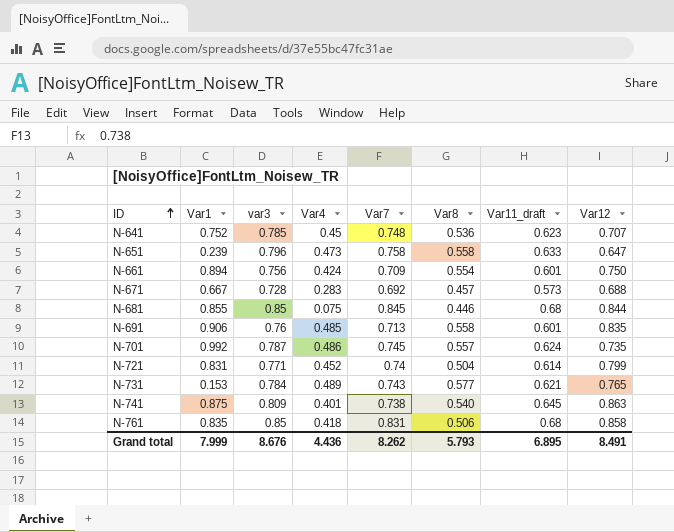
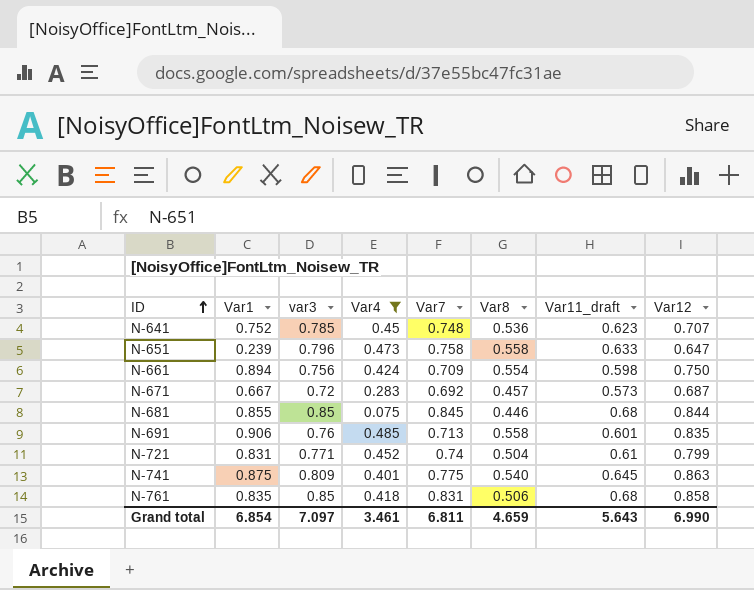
filter: none -> Var4 <= 0.485
N-661 | Var11_draft: 0.601 -> 0.598
N-671 | var3: 0.728 -> 0.72
N-671 | Var12: 0.688 -> 0.687
N-721 | Var11_draft: 0.614 -> 0.61
N-741 | Var7: 0.738 -> 0.775
Grand total | Var1: 7.999 -> 6.854
Grand total | var3: 8.676 -> 7.097
Grand total | Var4: 4.436 -> 3.461
Grand total | Var7: 8.262 -> 6.811
Grand total | Var8: 5.793 -> 4.659
Grand total | Var11_draft: 6.895 -> 5.643
Grand total | Var12: 8.491 -> 6.990

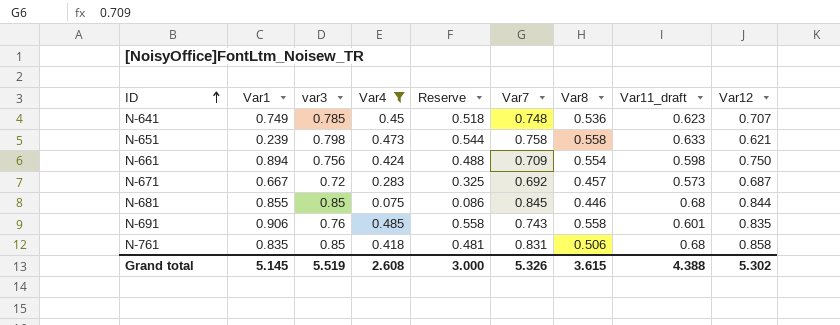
column Reserve | formula: none -> [Var4] * 1.15
row N-721: 0.831 | 0.771 | 0.452 | 0.74 | 0.504 | 0.61 | 0.799 -> none
row N-741: 0.875 | 0.809 | 0.401 | 0.775 | 0.540 | 0.645 | 0.863 -> none
N-641 | Var1: 0.752 -> 0.749
N-651 | var3: 0.796 -> 0.798
N-651 | Var12: 0.647 -> 0.621
N-691 | Var7: 0.713 -> 0.743
Grand total | Var1: 6.854 -> 5.145
Grand total | var3: 7.097 -> 5.519
Grand total | Var4: 3.461 -> 2.608
Grand total | Var7: 6.811 -> 5.326
Grand total | Var8: 4.659 -> 3.615
Grand total | Var11_draft: 5.643 -> 4.388
Grand total | Var12: 6.990 -> 5.302

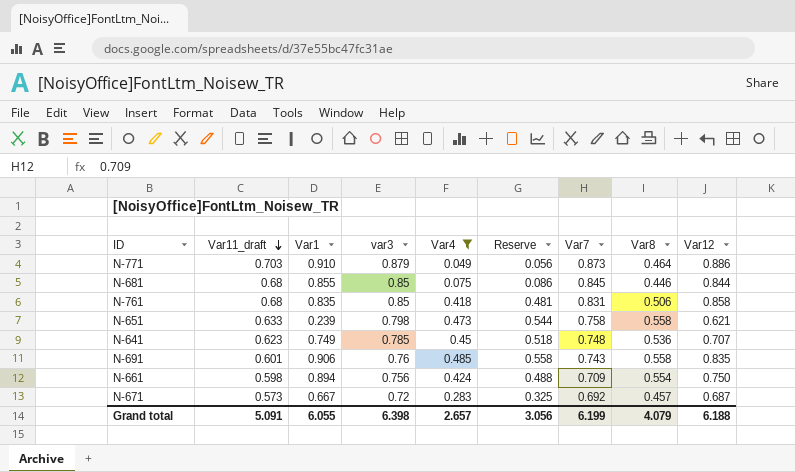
row order: ID ascending -> Var11_draft descending
column Var11_draft | position: 8 -> 2
row N-771: none -> 0.703 | 0.910 | 0.879 | 0.049 | 0.056 | 0.873 | 0.464 | 0.886
Grand total | Var11_draft: 4.388 -> 5.091
Grand total | Var1: 5.145 -> 6.055
Grand total | var3: 5.519 -> 6.398
Grand total | Var4: 2.608 -> 2.657
Grand total | Reserve: 3.000 -> 3.056
Grand total | Var7: 5.326 -> 6.199
Grand total | Var8: 3.615 -> 4.079
Grand total | Var12: 5.302 -> 6.188

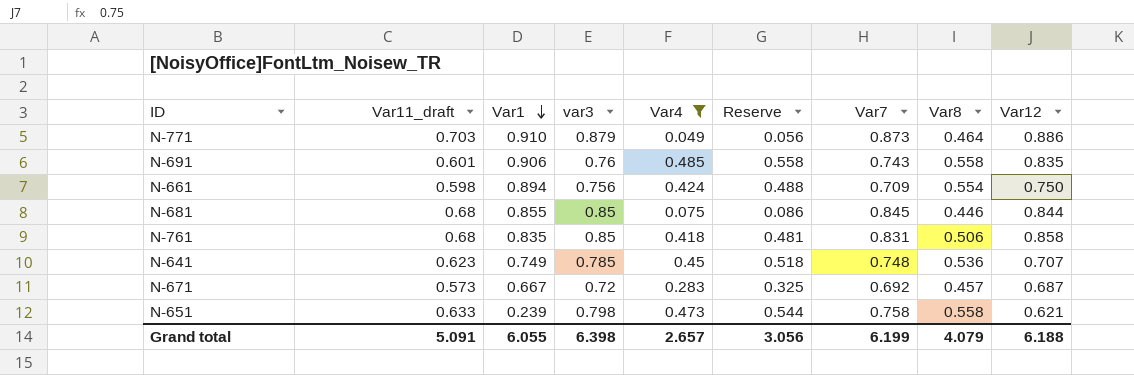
row order: Var11_draft descending -> Var1 descending

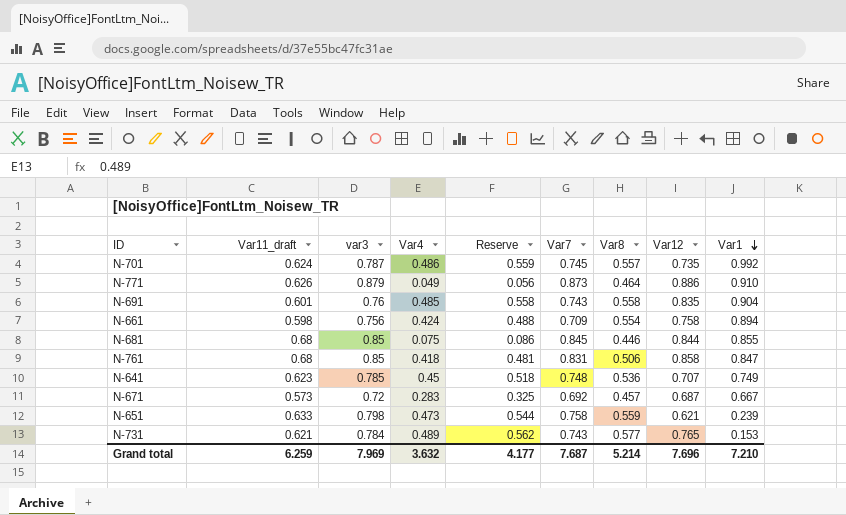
filter: Var4 <= 0.485 -> none
column Var1 | position: 3 -> 9
N-771 | Var11_draft: 0.703 -> 0.626
N-691 | Var1: 0.906 -> 0.904
N-661 | Var12: 0.750 -> 0.758
N-761 | Var1: 0.835 -> 0.847
N-651 | Var8: 0.558 -> 0.559
Grand total | Var11_draft: 5.091 -> 6.259
Grand total | var3: 6.398 -> 7.969
Grand total | Var4: 2.657 -> 3.632
Grand total | Reserve: 3.056 -> 4.177
Grand total | Var7: 6.199 -> 7.687
Grand total | Var8: 4.079 -> 5.214
Grand total | Var12: 6.188 -> 7.696
Grand total | Var1: 6.055 -> 7.210

